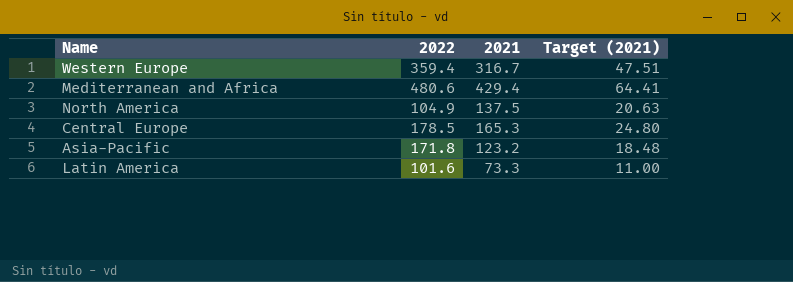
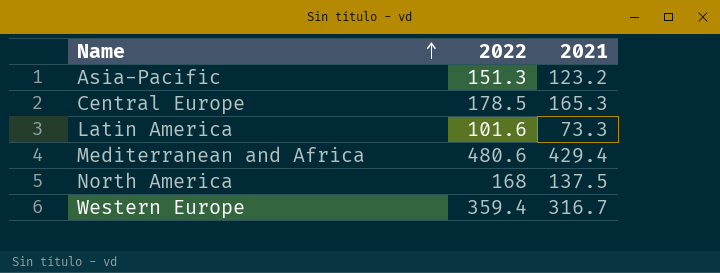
row order: none -> Name ascending
column Target (2021) | formula: [2021] * 0.15 -> none
Asia-Pacific | 2022: 171.8 -> 151.3
North America | 2022: 104.9 -> 168

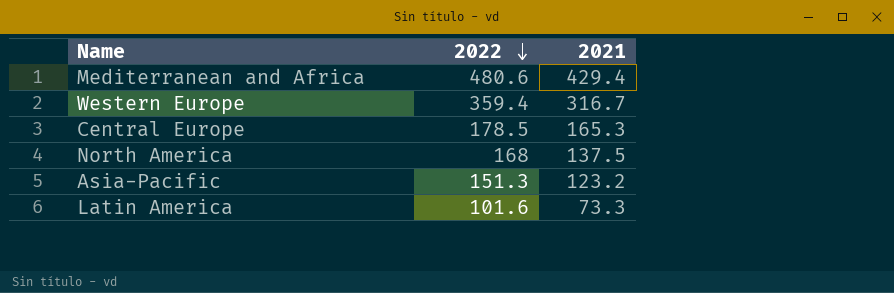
row order: Name ascending -> 2022 descending

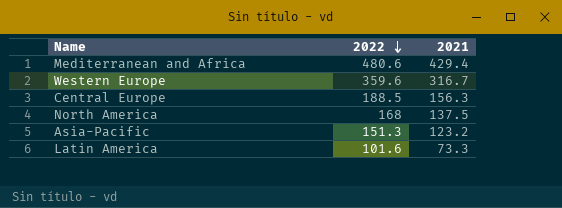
Western Europe | 2022: 359.4 -> 359.6
Central Europe | 2022: 178.5 -> 188.5
Central Europe | 2021: 165.3 -> 156.3

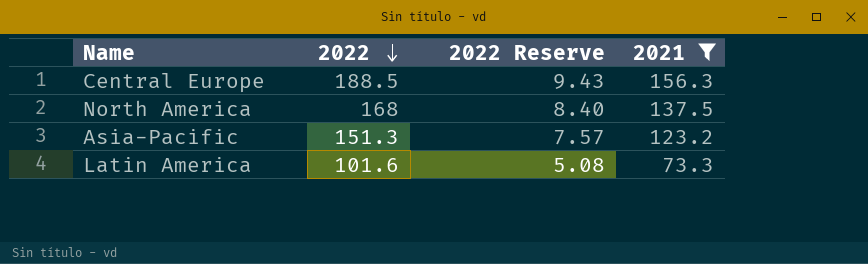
filter: none -> 2021 <= 156.3
column 2022 Reserve | formula: none -> [2022] * 0.05

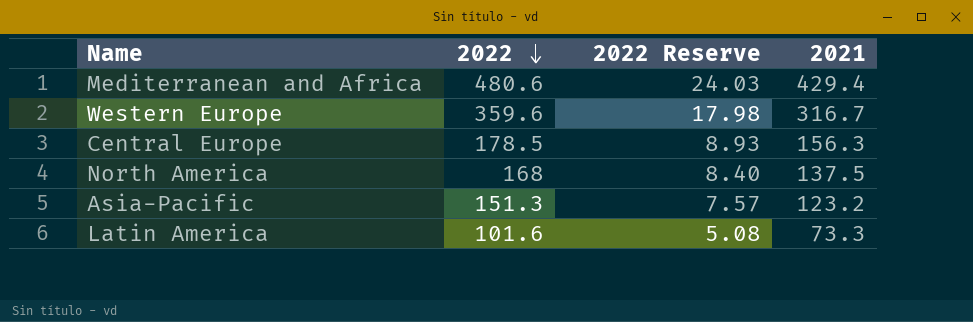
filter: 2021 <= 156.3 -> none
Central Europe | 2022: 188.5 -> 178.5
Central Europe | 2022 Reserve: 9.43 -> 8.93

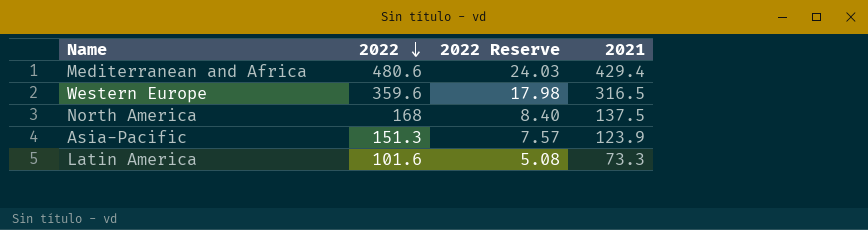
row Central Europe: 178.5 | 8.93 | 156.3 -> none
Western Europe | 2021: 316.7 -> 316.5
Asia-Pacific | 2021: 123.2 -> 123.9

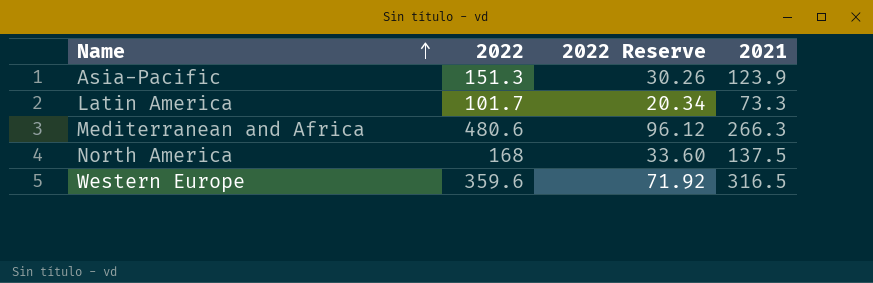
row order: 2022 descending -> Name ascending
column 2022 Reserve | formula: [2022] * 0.05 -> [2022] * 0.2
Latin America | 2022: 101.6 -> 101.7
Mediterranean and Africa | 2021: 429.4 -> 266.3

